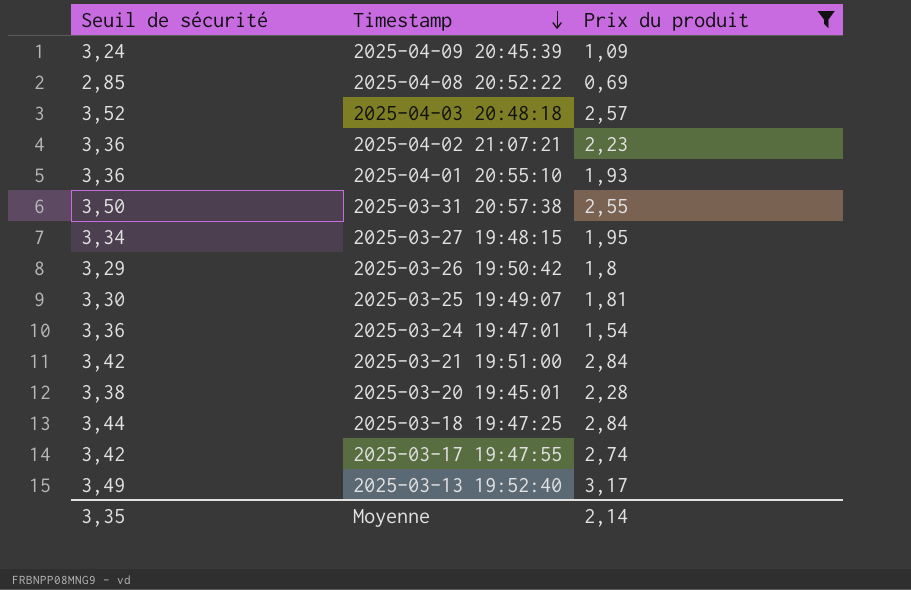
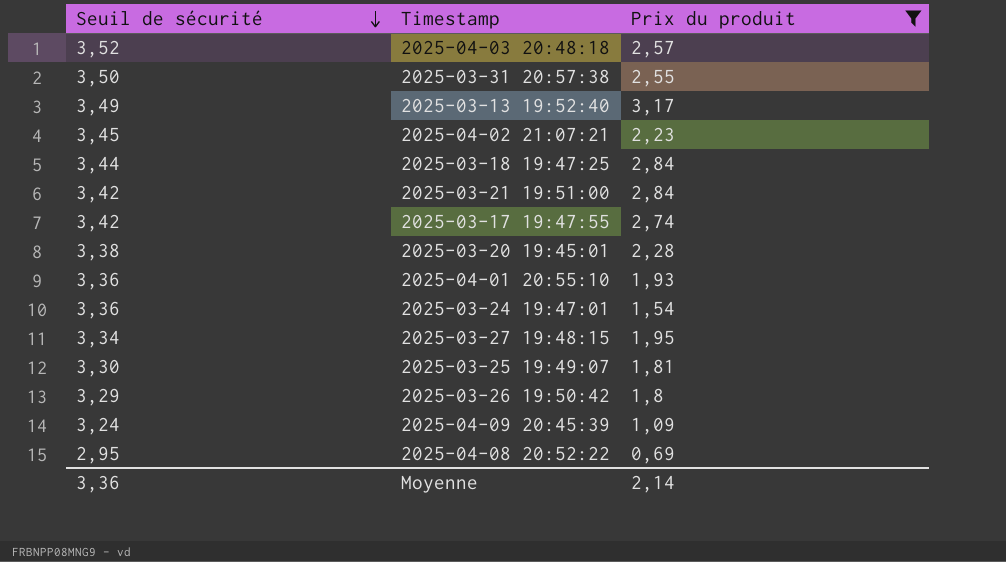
row order: Timestamp descending -> Seuil de sécurité descending
2025-04-02 21:07:21 | Seuil de sécurité: 3,36 -> 3,45
2025-04-08 20:52:22 | Seuil de sécurité: 2,85 -> 2,95
Moyenne | Seuil de sécurité: 3,35 -> 3,36

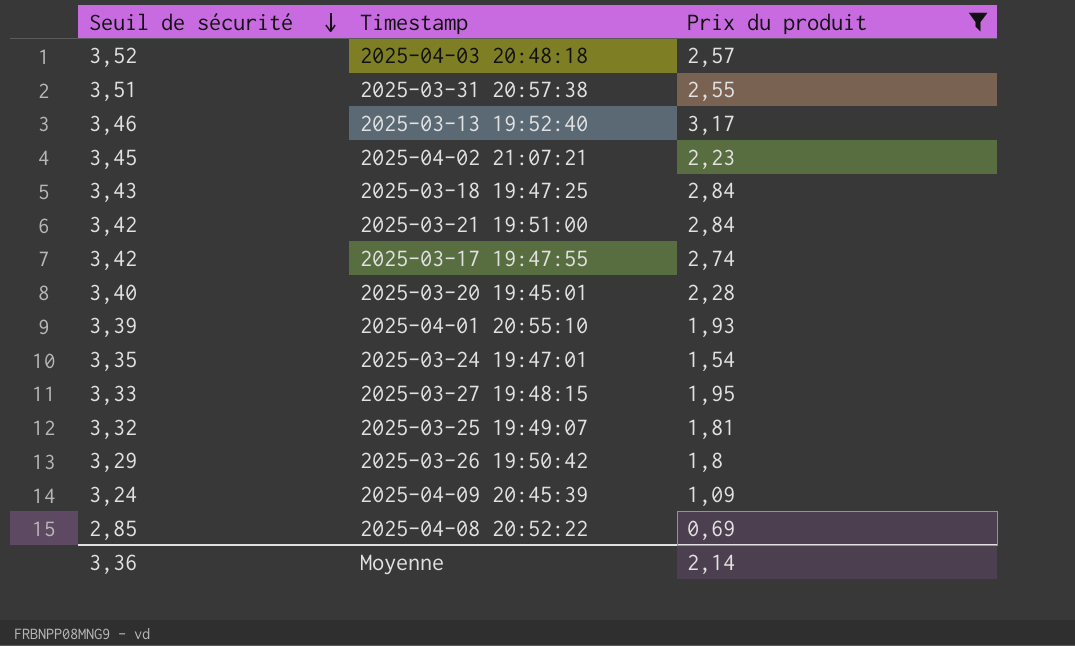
2025-03-31 20:57:38 | Seuil de sécurité: 3,50 -> 3,51
2025-03-13 19:52:40 | Seuil de sécurité: 3,49 -> 3,46
2025-03-18 19:47:25 | Seuil de sécurité: 3,44 -> 3,43
2025-03-20 19:45:01 | Seuil de sécurité: 3,38 -> 3,40
2025-04-01 20:55:10 | Seuil de sécurité: 3,36 -> 3,39
2025-03-24 19:47:01 | Seuil de sécurité: 3,36 -> 3,35
2025-03-27 19:48:15 | Seuil de sécurité: 3,34 -> 3,33
2025-03-25 19:49:07 | Seuil de sécurité: 3,30 -> 3,32
2025-04-08 20:52:22 | Seuil de sécurité: 2,95 -> 2,85

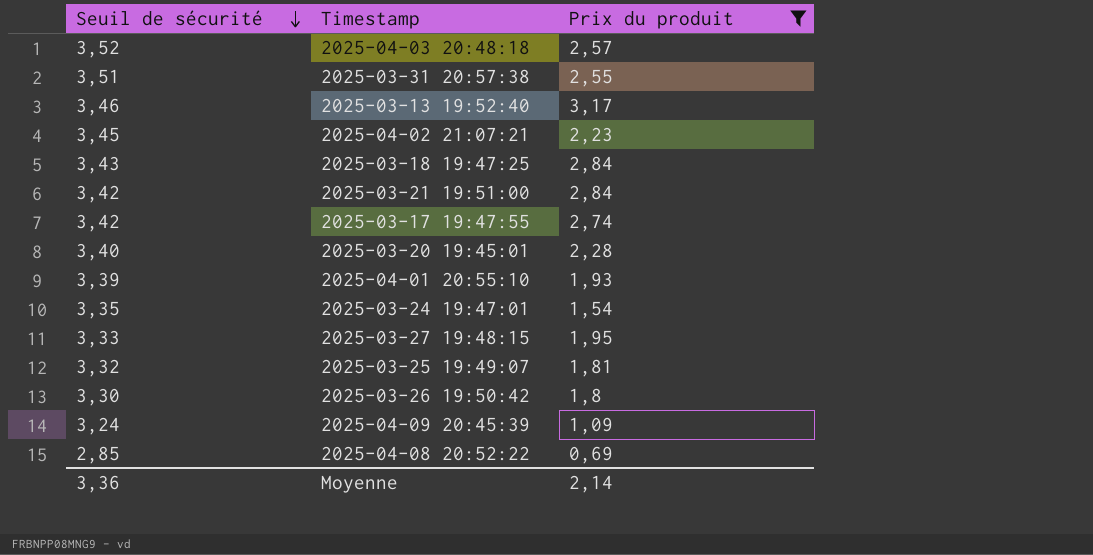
2025-03-26 19:50:42 | Seuil de sécurité: 3,29 -> 3,30

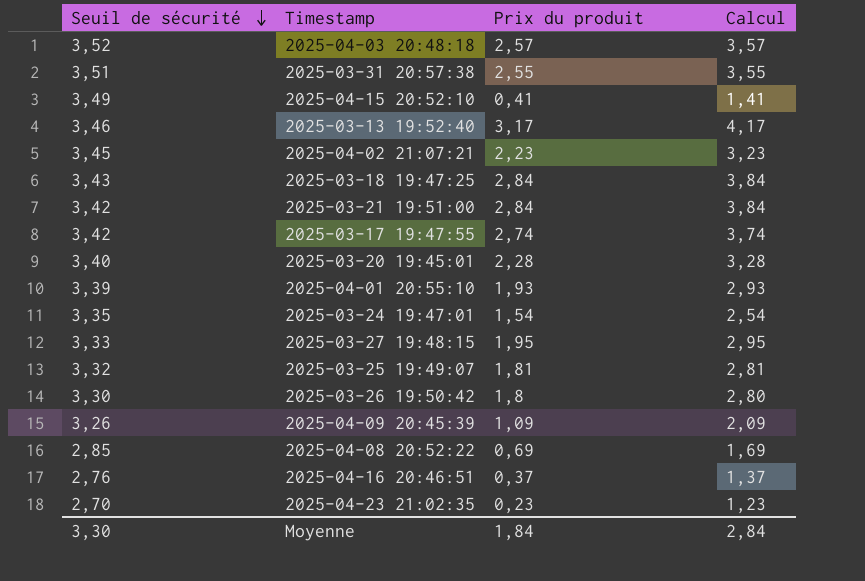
filter: Prix du produit >= 0,69 -> none
column Calcul | formula: none -> [Prix du produit] + 1
2025-04-09 20:45:39 | Seuil de sécurité: 3,24 -> 3,26
Moyenne | Seuil de sécurité: 3,36 -> 3,30
Moyenne | Prix du produit: 2,14 -> 1,84

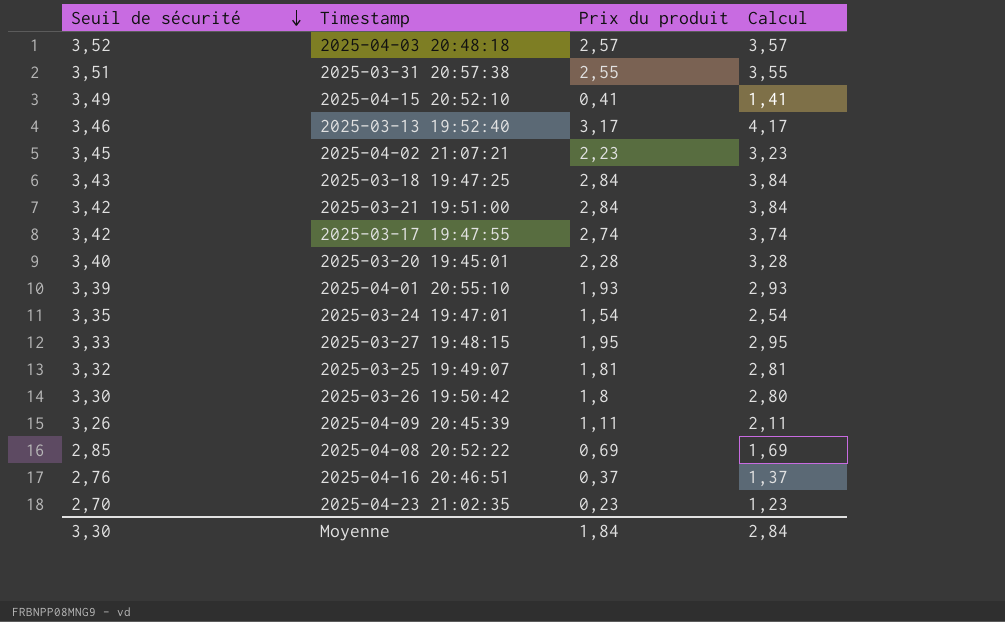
2025-04-09 20:45:39 | Prix du produit: 1,09 -> 1,11
2025-04-09 20:45:39 | Calcul: 2,09 -> 2,11

